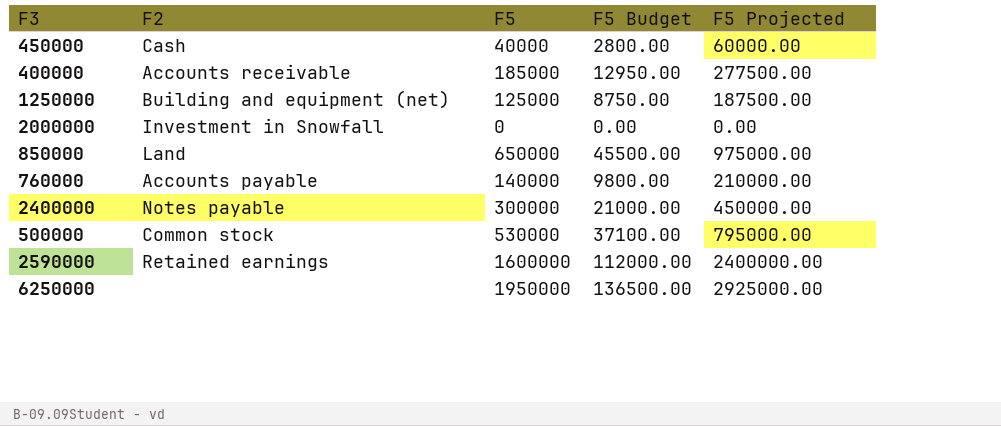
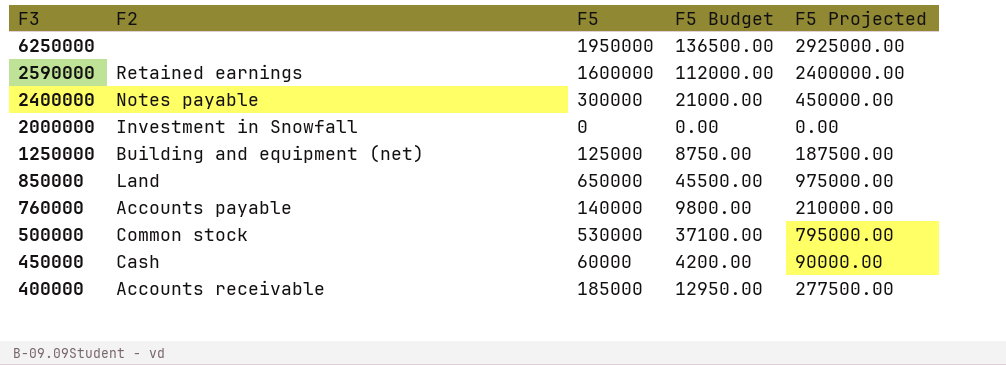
row order: none -> F3 descending
450000 | F5: 40000 -> 60000
450000 | F5 Budget: 2800.00 -> 4200.00
450000 | F5 Projected: 60000.00 -> 90000.00

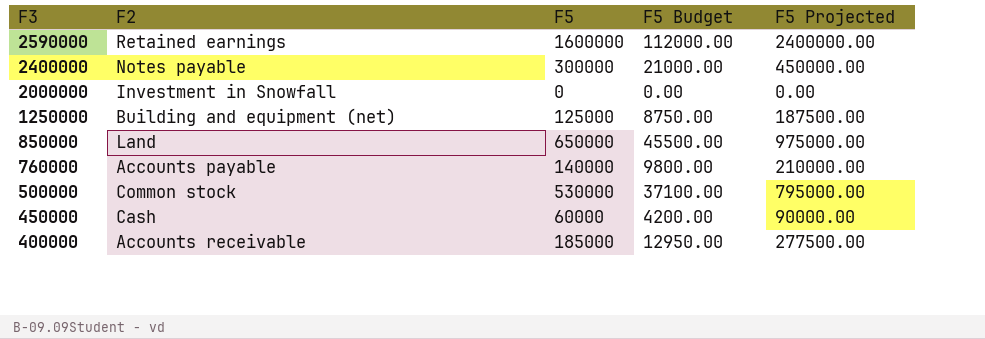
row 6250000: none | 1950000 | 136500.00 | 2925000.00 -> none

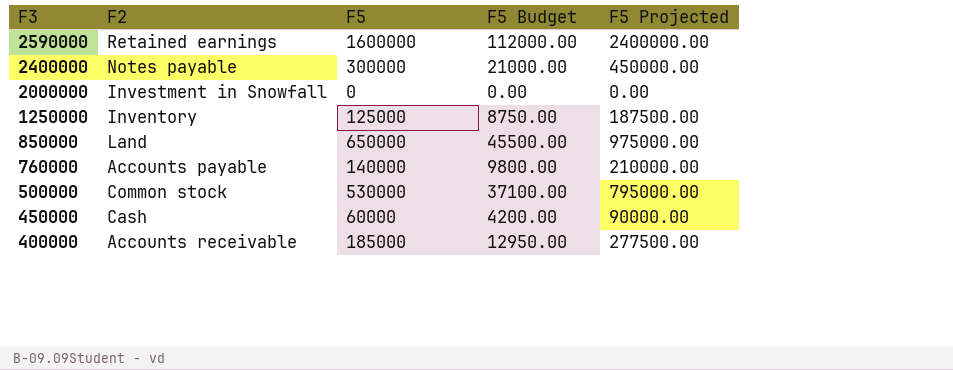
1250000 | F2: Building and equipment (net) -> Inventory

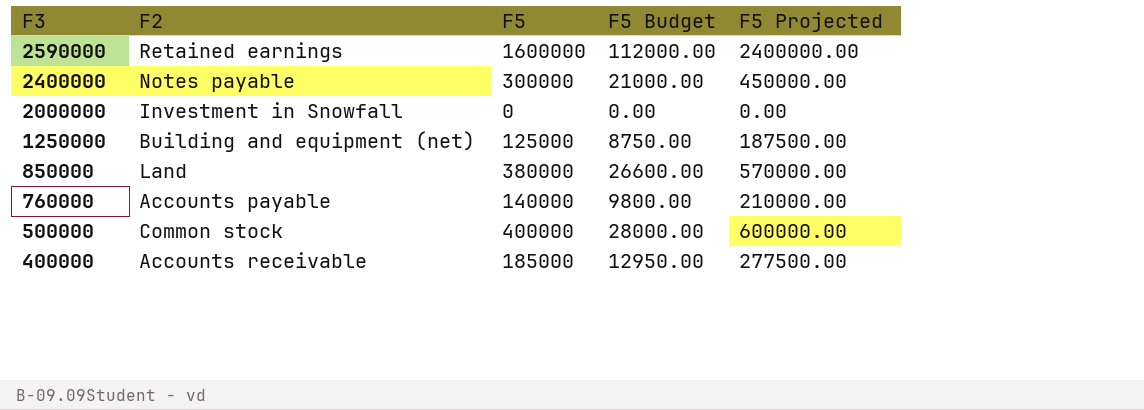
row 450000: Cash | 60000 | 4200.00 | 90000.00 -> none
1250000 | F2: Inventory -> Building and equipment (net)
850000 | F5: 650000 -> 380000
850000 | F5 Budget: 45500.00 -> 26600.00
850000 | F5 Projected: 975000.00 -> 570000.00
500000 | F5: 530000 -> 400000
500000 | F5 Budget: 37100.00 -> 28000.00
500000 | F5 Projected: 795000.00 -> 600000.00

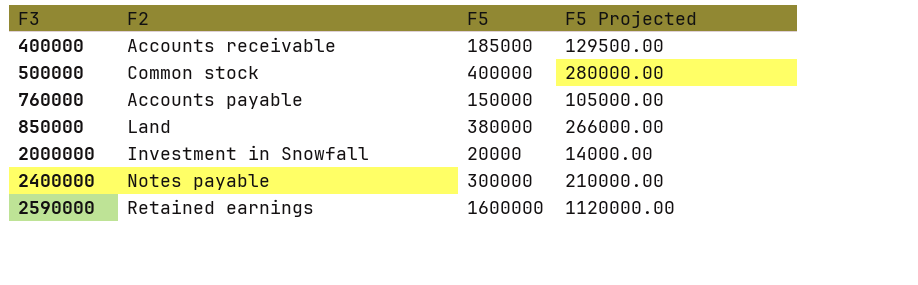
row order: F3 descending -> F3 ascending
column F5 Budget | formula: [F5] * 0.07 -> none
column F5 Projected | formula: [F5] * 1.5 -> [F5] * 0.7
row 1250000: Building and equipment (net) | 125000 | 8750.00 | 187500.00 -> none
760000 | F5: 140000 -> 150000
2000000 | F5: 0 -> 20000

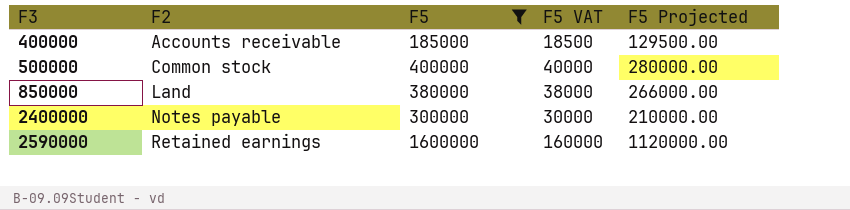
filter: none -> F5 >= 185000
column F5 VAT | formula: none -> [F5] * 0.1

